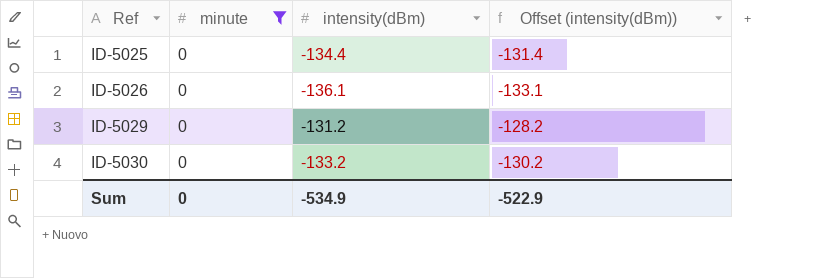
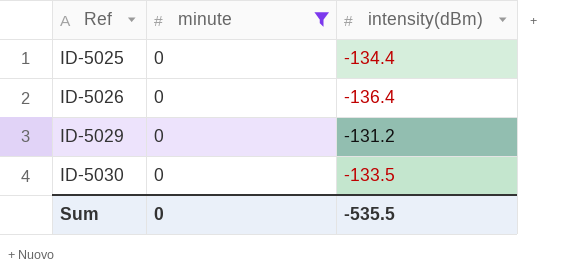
column Offset (intensity(dBm)) | formula: [intensity(dBm)] + 3 -> none
ID-5026 | intensity(dBm): -136.1 -> -136.4
ID-5030 | intensity(dBm): -133.2 -> -133.5
Sum | intensity(dBm): -534.9 -> -535.5

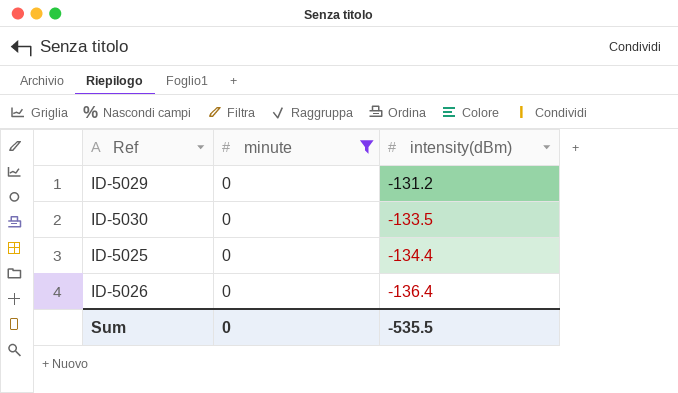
row order: Ref ascending -> intensity(dBm) descending

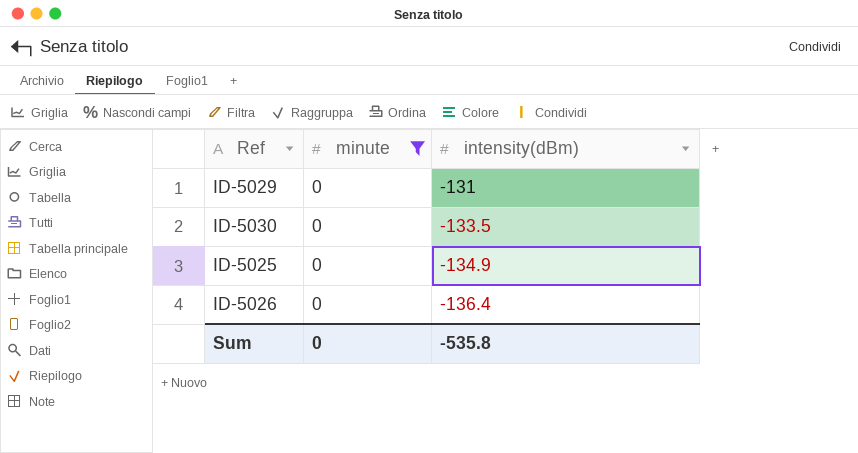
ID-5029 | intensity(dBm): -131.2 -> -131
ID-5025 | intensity(dBm): -134.4 -> -134.9
Sum | intensity(dBm): -535.5 -> -535.8

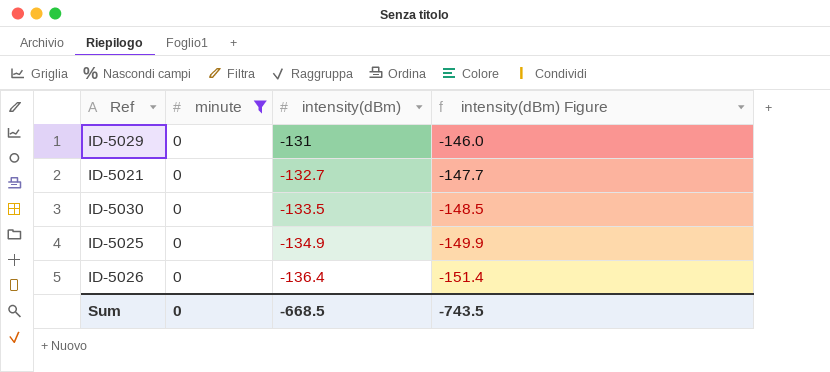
column intensity(dBm) Figure | formula: none -> [intensity(dBm)] - 15
row ID-5021: none -> 0 | -132.7 | -147.7
Sum | intensity(dBm): -535.8 -> -668.5

